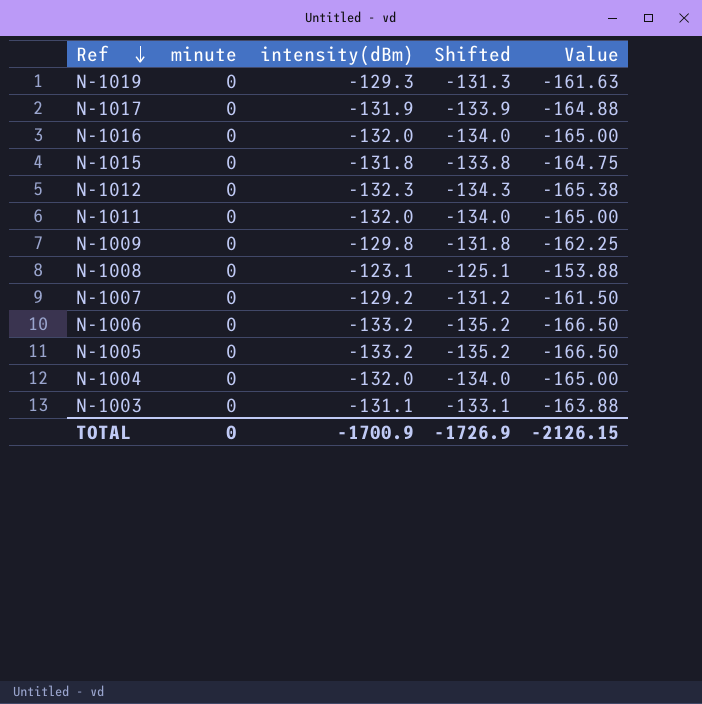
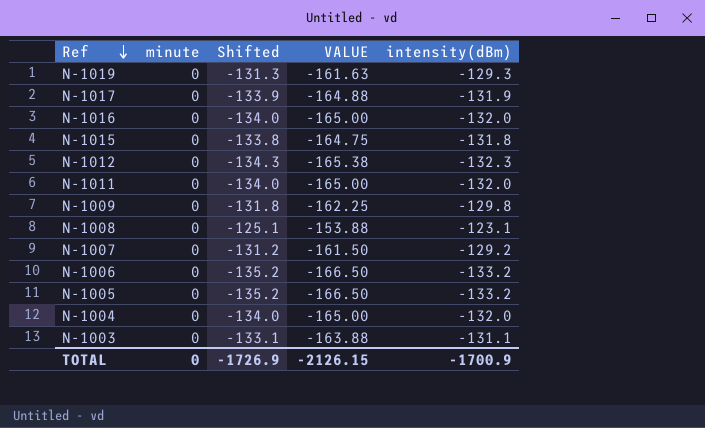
column name: Value -> VALUE
column intensity(dBm) | position: 3 -> 5

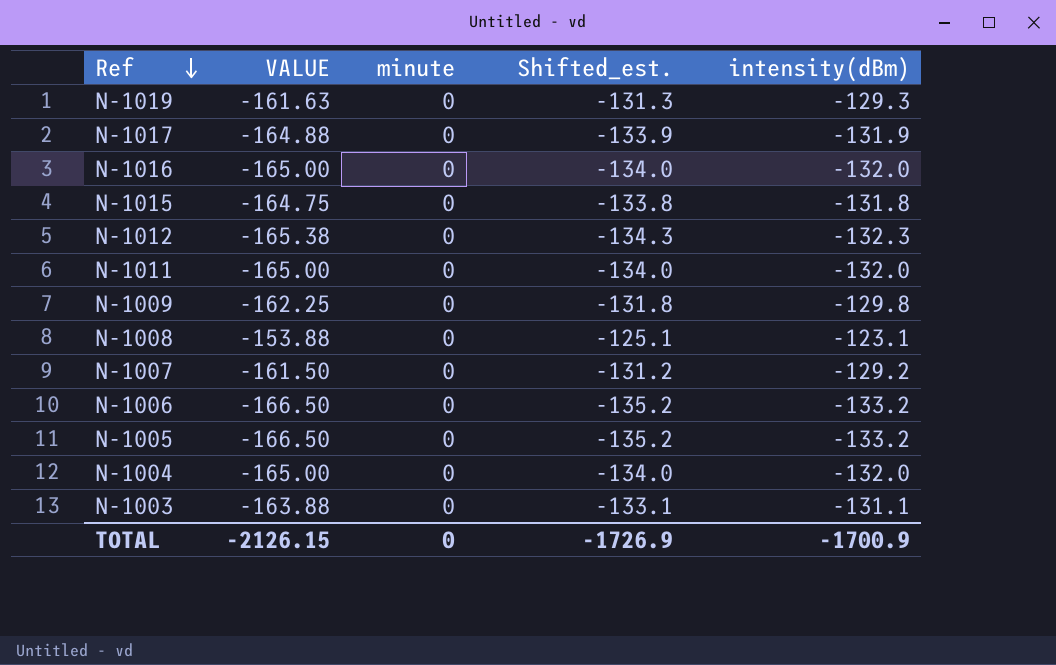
column VALUE | position: 4 -> 2
column name: Shifted -> Shifted_est.

